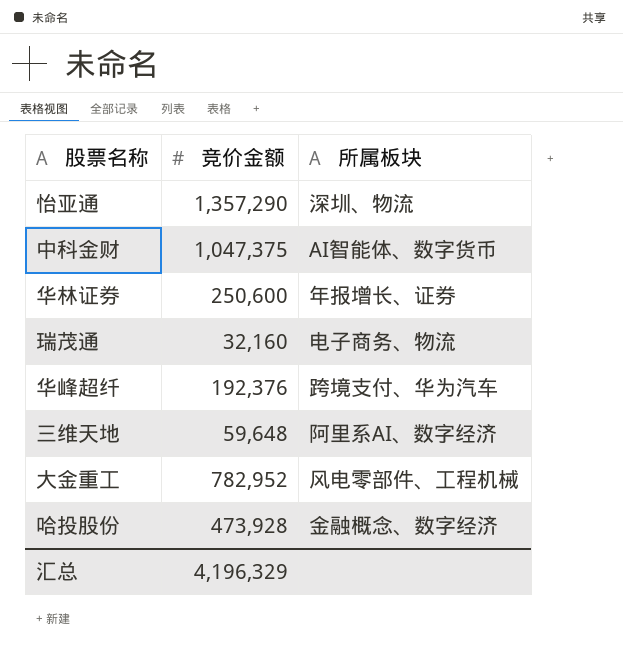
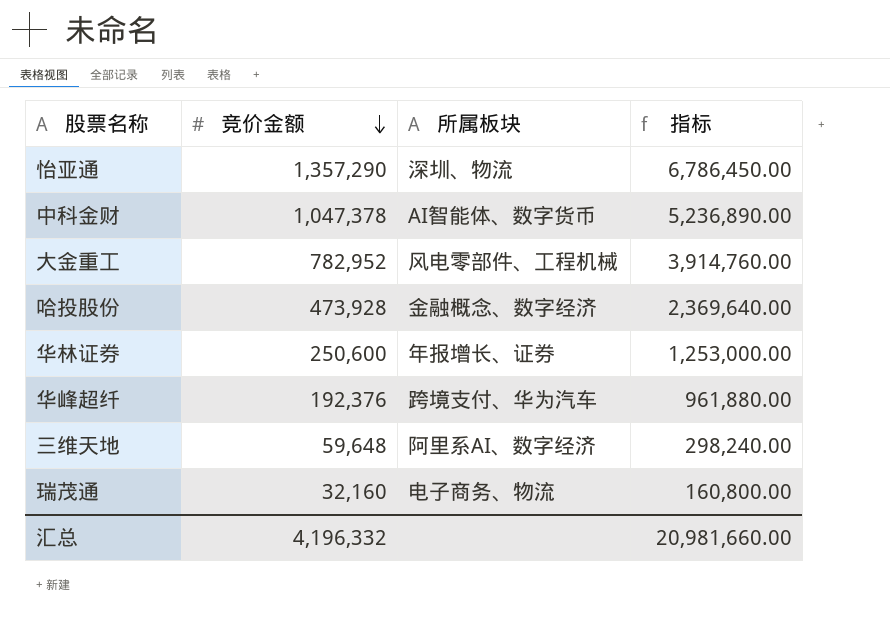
row order: none -> 竞价金额 descending
column 指标 | formula: none -> [竞价金额] * 5
中科金财 | 竞价金额: 1,047,375 -> 1,047,378
汇总 | 竞价金额: 4,196,329 -> 4,196,332

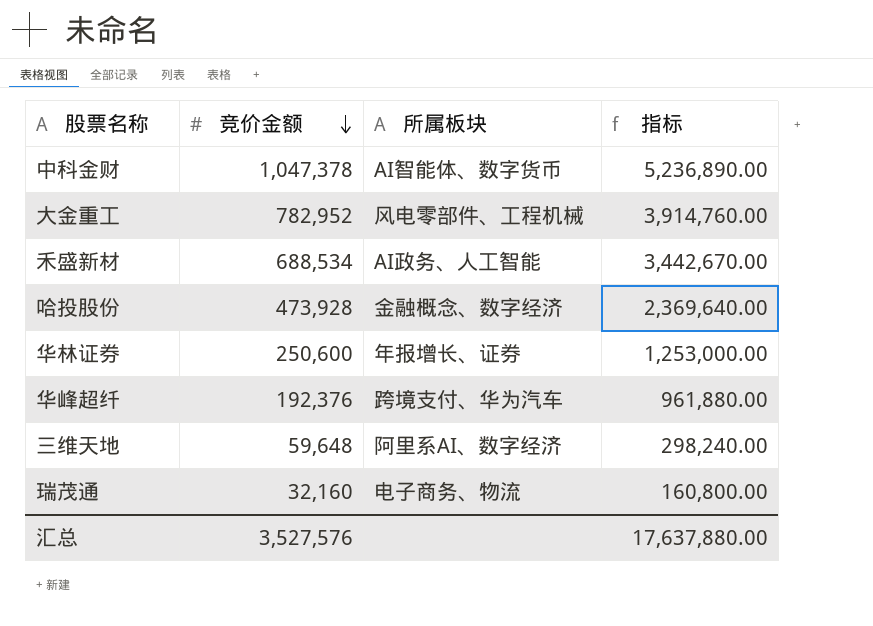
row 怡亚通: 1,357,290 | 深圳、物流 | 6,786,450.00 -> none
row 禾盛新材: none -> 688,534 | AI政务、人工智能 | 3,442,670.00
汇总 | 竞价金额: 4,196,332 -> 3,527,576
汇总 | 指标: 20,981,660.00 -> 17,637,880.00

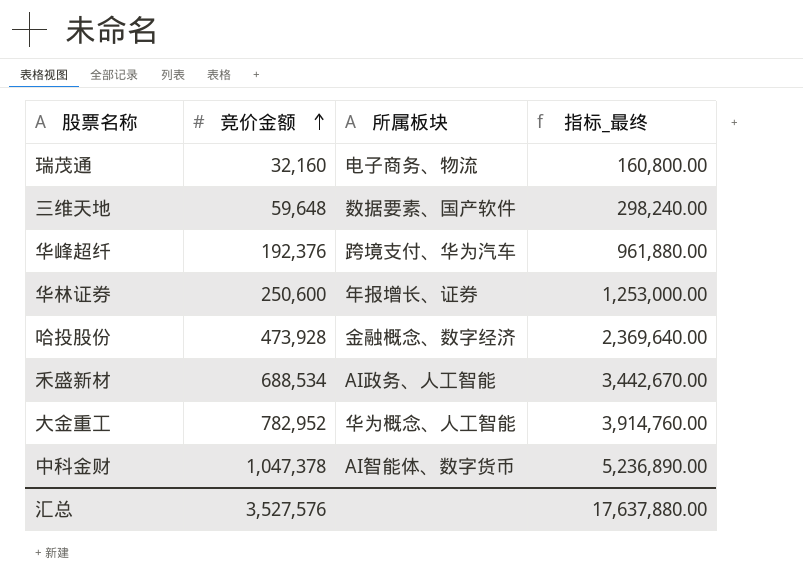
row order: 竞价金额 descending -> 竞价金额 ascending
column name: 指标 -> 指标_最终
三维天地 | 所属板块: 阿里系AI、数字经济 -> 数据要素、国产软件
大金重工 | 所属板块: 风电零部件、工程机械 -> 华为概念、人工智能

